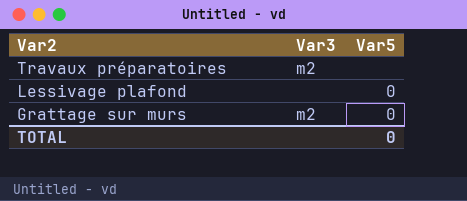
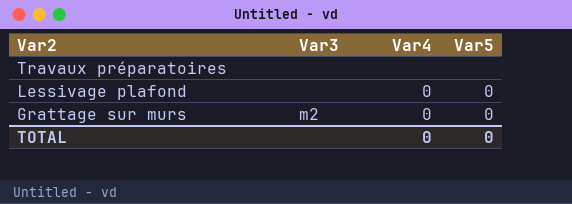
column Var4 | position: none -> 3
Travaux préparatoires | Var3: m2 -> none

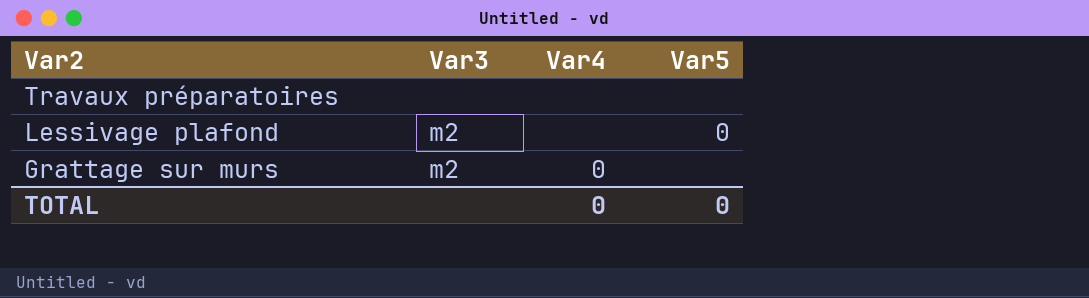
Lessivage plafond | Var3: none -> m2
Lessivage plafond | Var4: 0 -> none
Grattage sur murs | Var5: 0 -> none

